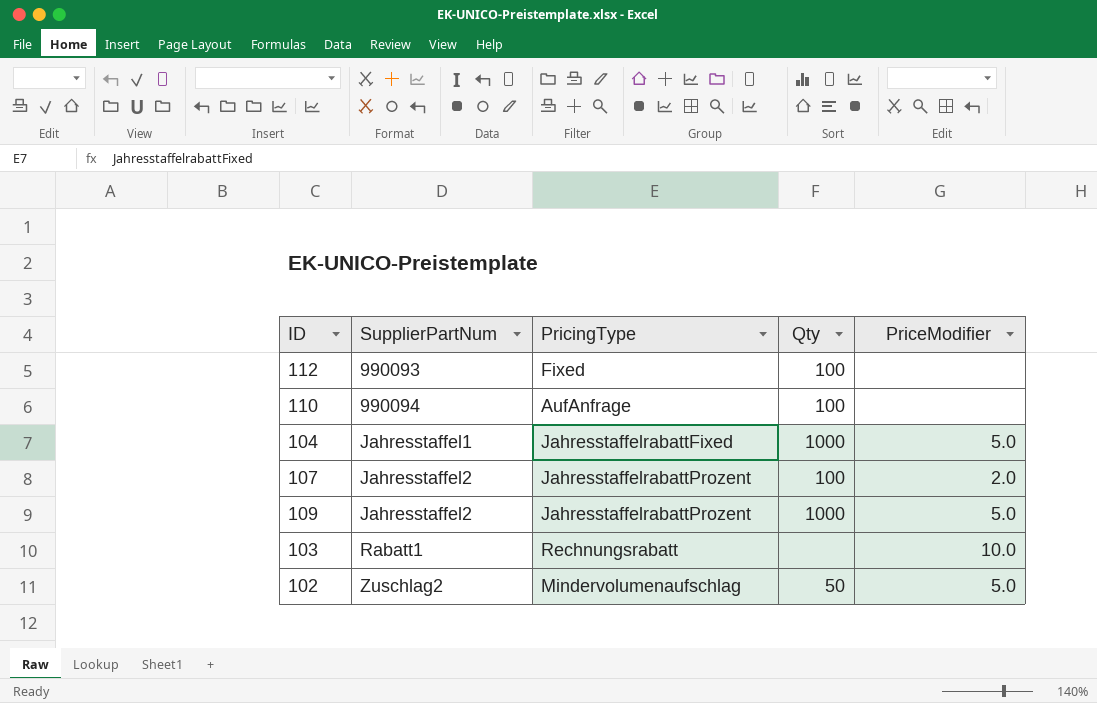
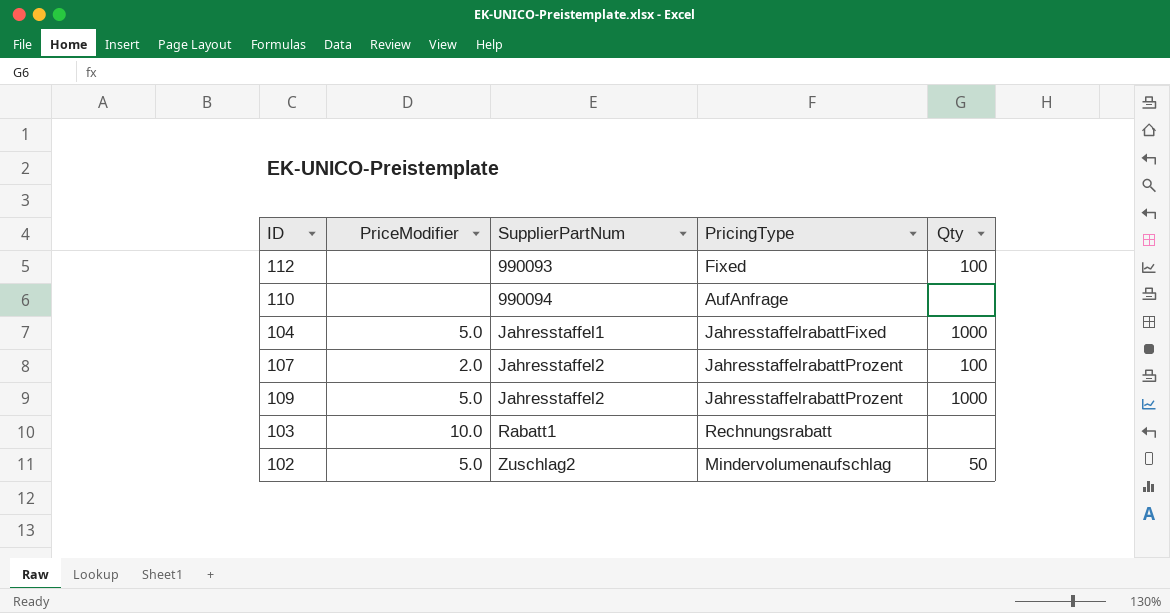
column PriceModifier | position: 5 -> 2
110 | Qty: 100 -> none

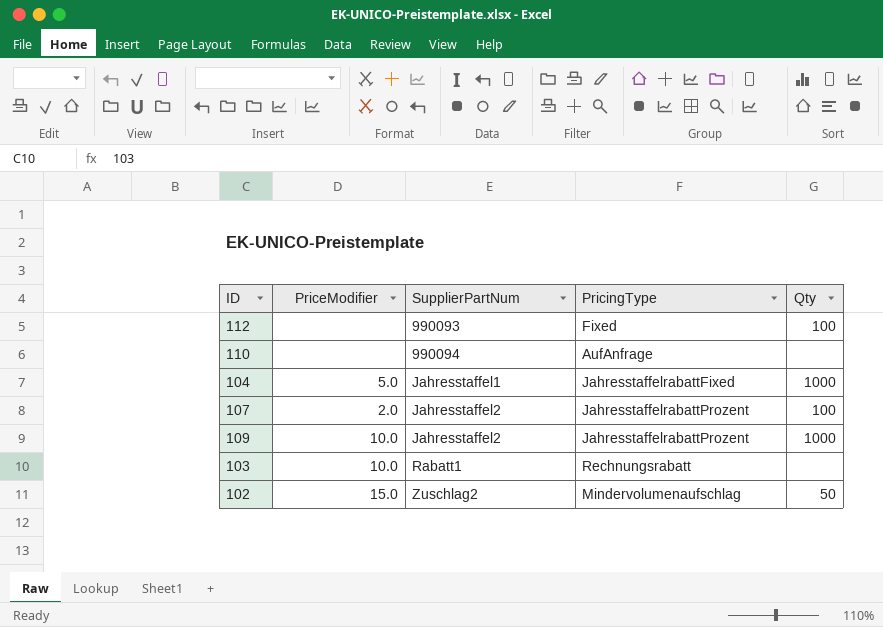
109 | PriceModifier: 5.0 -> 10.0
102 | PriceModifier: 5.0 -> 15.0

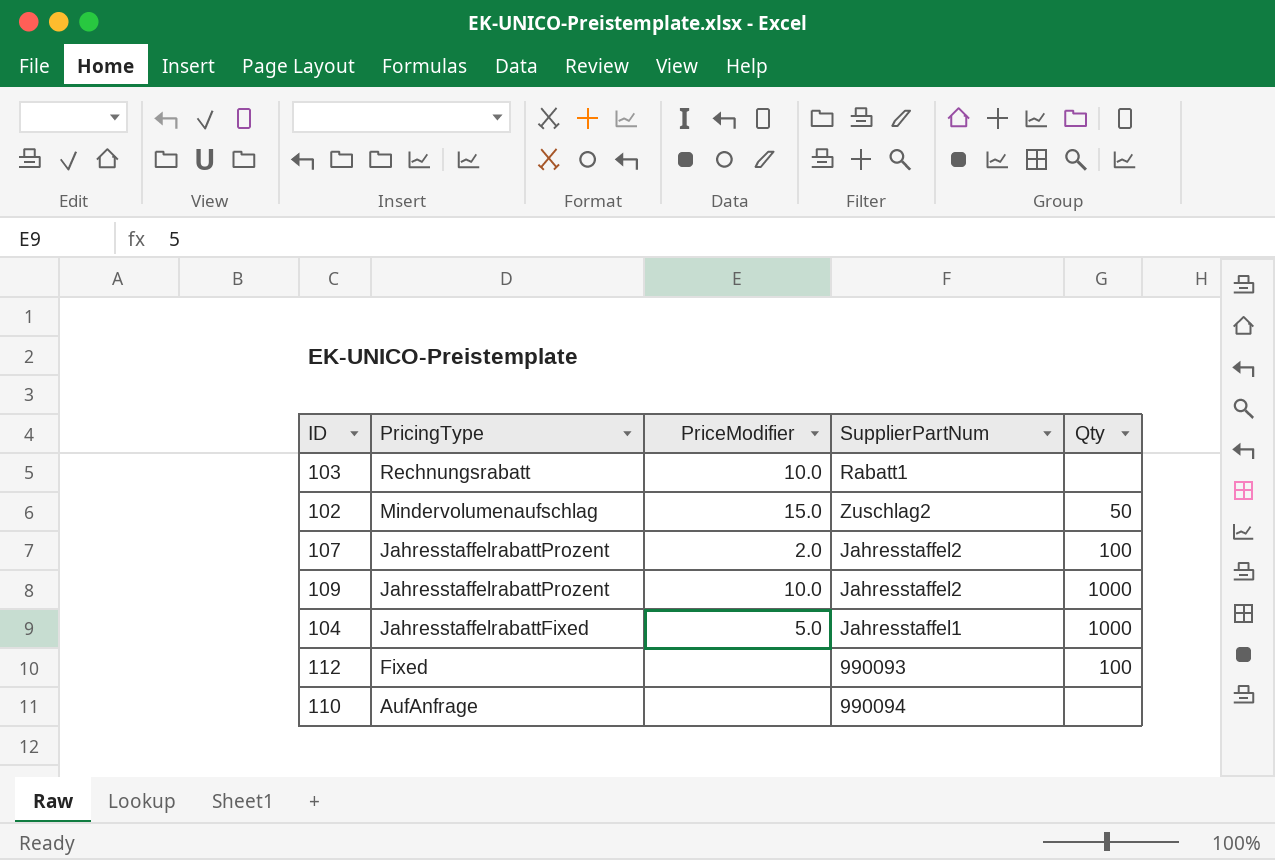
row order: SupplierPartNum ascending -> PricingType descending
column PricingType | position: 4 -> 2

